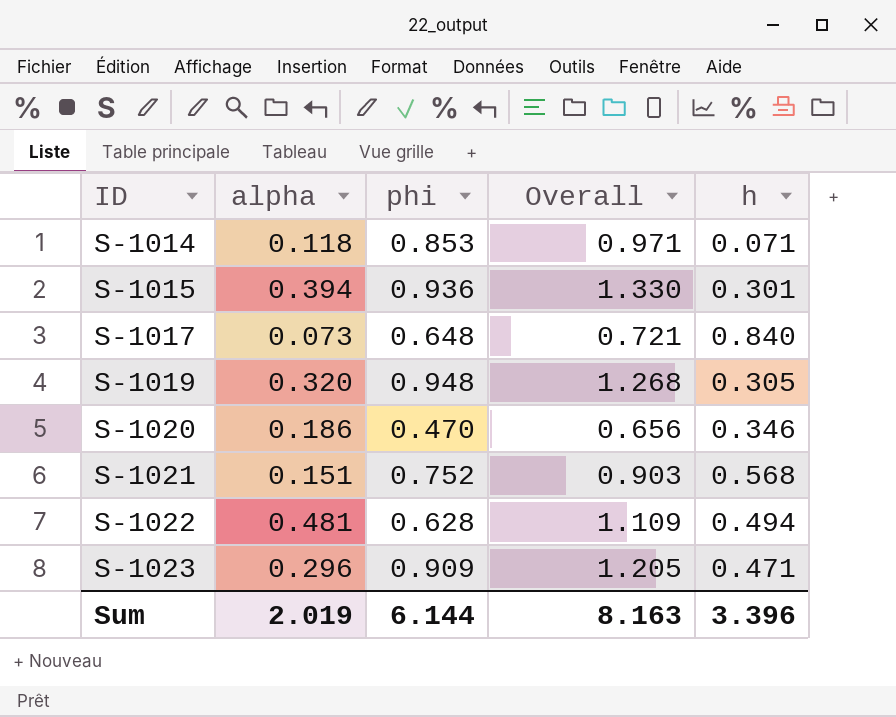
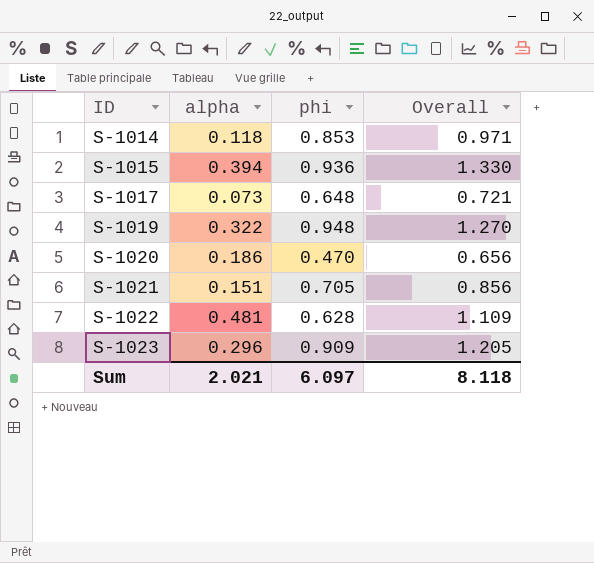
column h | position: 5 -> none
S-1019 | alpha: 0.320 -> 0.322
S-1019 | Overall: 1.268 -> 1.270
S-1021 | phi: 0.752 -> 0.705
S-1021 | Overall: 0.903 -> 0.856
Sum | alpha: 2.019 -> 2.021
Sum | phi: 6.144 -> 6.097
Sum | Overall: 8.163 -> 8.118

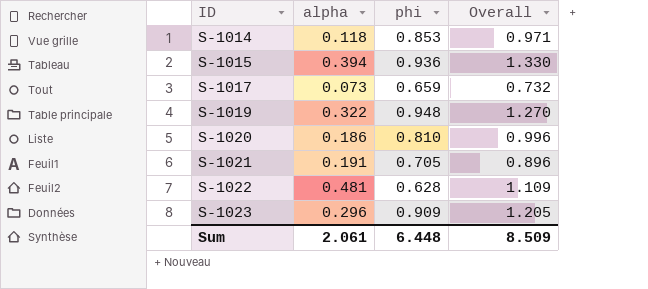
S-1017 | phi: 0.648 -> 0.659
S-1017 | Overall: 0.721 -> 0.732
S-1020 | phi: 0.470 -> 0.810
S-1020 | Overall: 0.656 -> 0.996
S-1021 | alpha: 0.151 -> 0.191
S-1021 | Overall: 0.856 -> 0.896
Sum | alpha: 2.021 -> 2.061
Sum | phi: 6.097 -> 6.448
Sum | Overall: 8.118 -> 8.509

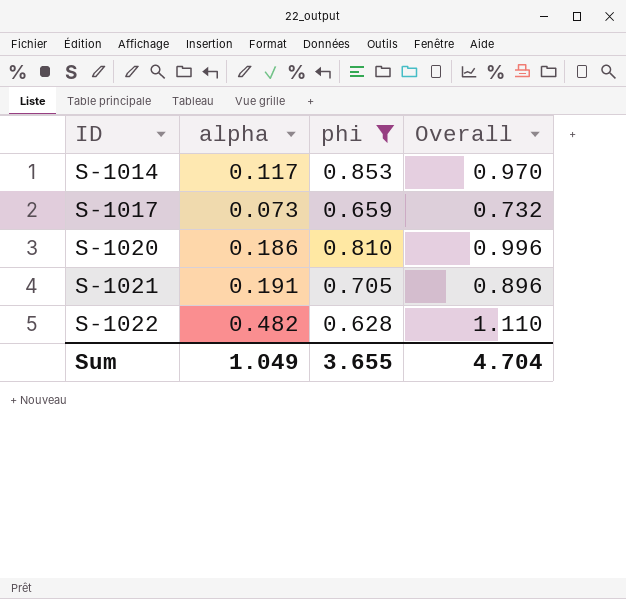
filter: none -> phi <= 0.853
S-1014 | alpha: 0.118 -> 0.117
S-1014 | Overall: 0.971 -> 0.970
S-1022 | alpha: 0.481 -> 0.482
S-1022 | Overall: 1.109 -> 1.110
Sum | alpha: 2.061 -> 1.049
Sum | phi: 6.448 -> 3.655
Sum | Overall: 8.509 -> 4.704

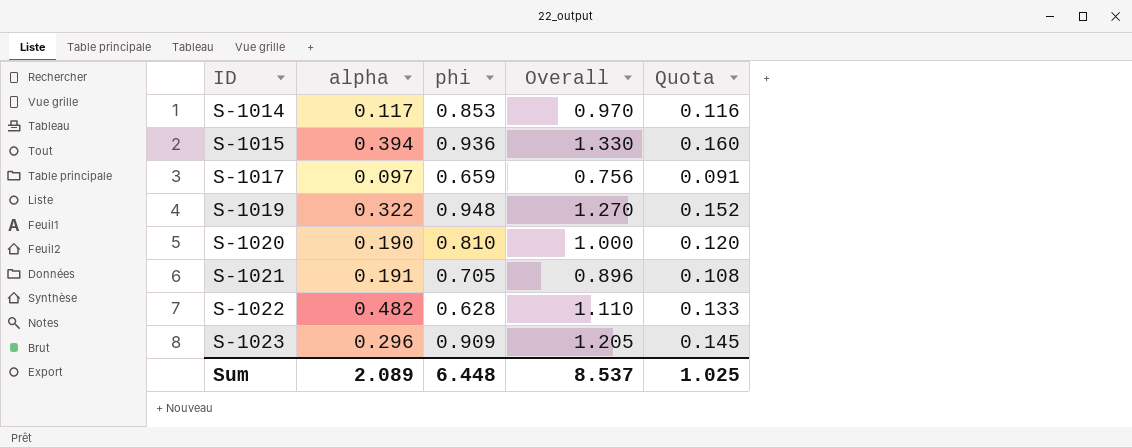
filter: phi <= 0.853 -> none
column Quota | formula: none -> [Overall] * 0.12
S-1017 | alpha: 0.073 -> 0.097
S-1017 | Overall: 0.732 -> 0.756
S-1020 | alpha: 0.186 -> 0.190
S-1020 | Overall: 0.996 -> 1.000
Sum | alpha: 1.049 -> 2.089
Sum | phi: 3.655 -> 6.448
Sum | Overall: 4.704 -> 8.537

